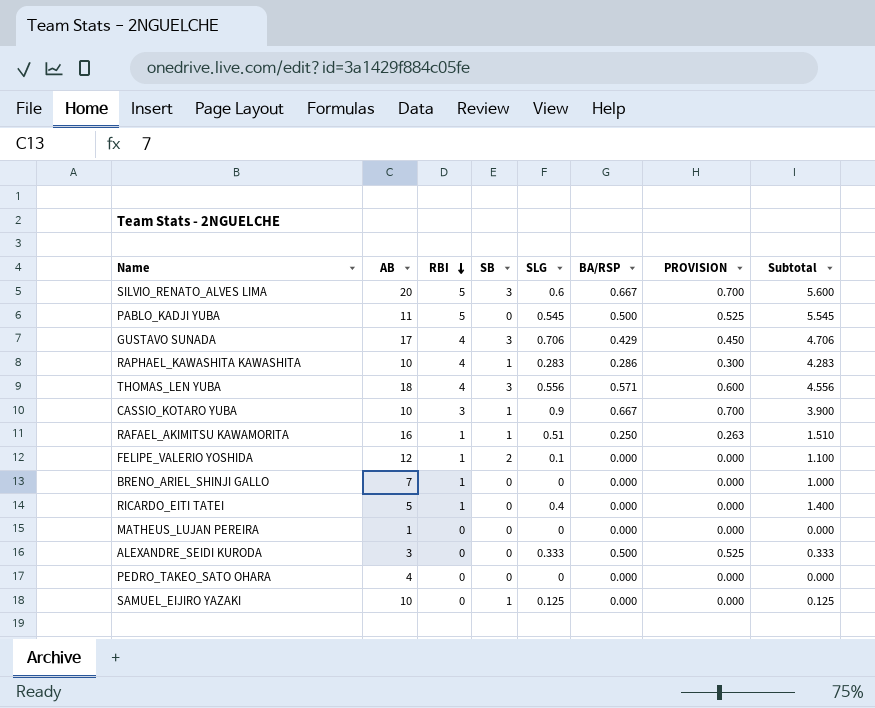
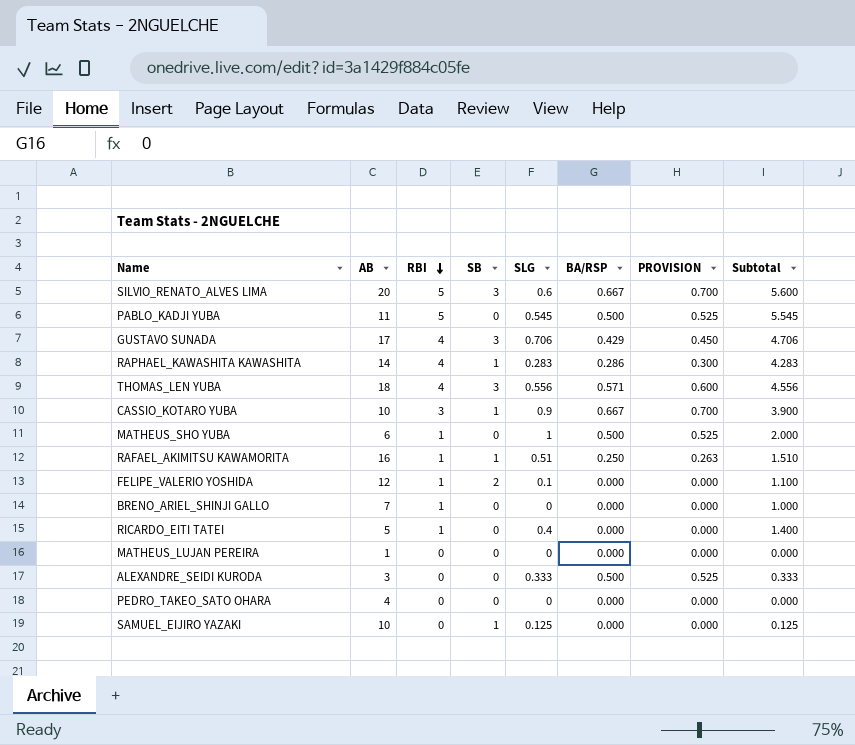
RAPHAEL_KAWASHITA KAWASHITA | AB: 10 -> 14
row MATHEUS_SHO YUBA: none -> 6 | 1 | 0 | 1 | 0.500 | 0.525 | 2.000

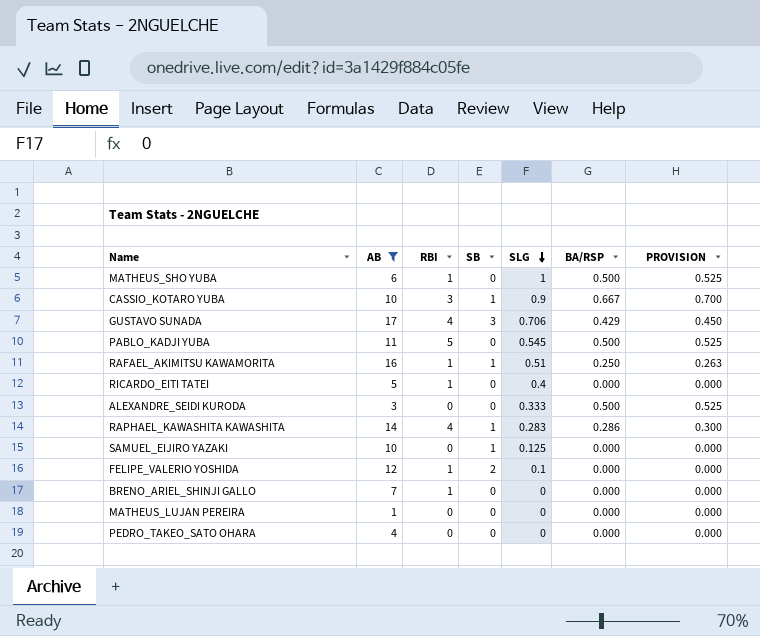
filter: none -> AB <= 17
row order: RBI descending -> SLG descending
column Subtotal | formula: [RBI] + [SLG] -> none

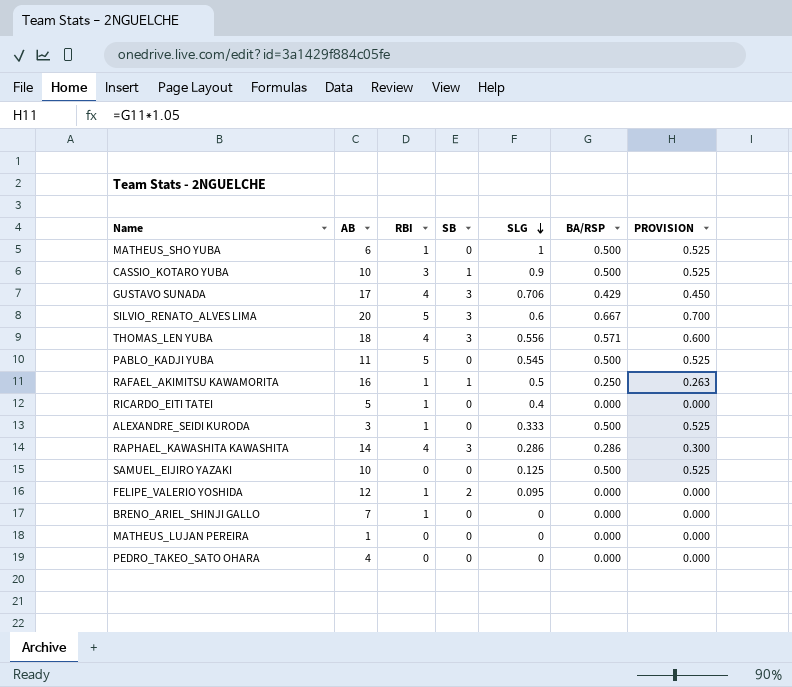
filter: AB <= 17 -> none
CASSIO_KOTARO YUBA | BA/RSP: 0.667 -> 0.500
CASSIO_KOTARO YUBA | PROVISION: 0.700 -> 0.525
RAFAEL_AKIMITSU KAWAMORITA | SLG: 0.51 -> 0.5
ALEXANDRE_SEIDI KURODA | RBI: 0 -> 1
RAPHAEL_KAWASHITA KAWASHITA | SB: 1 -> 3
RAPHAEL_KAWASHITA KAWASHITA | SLG: 0.283 -> 0.286
SAMUEL_EIJIRO YAZAKI | SB: 1 -> 0
SAMUEL_EIJIRO YAZAKI | BA/RSP: 0.000 -> 0.500
SAMUEL_EIJIRO YAZAKI | PROVISION: 0.000 -> 0.525
FELIPE_VALERIO YOSHIDA | SLG: 0.1 -> 0.095

